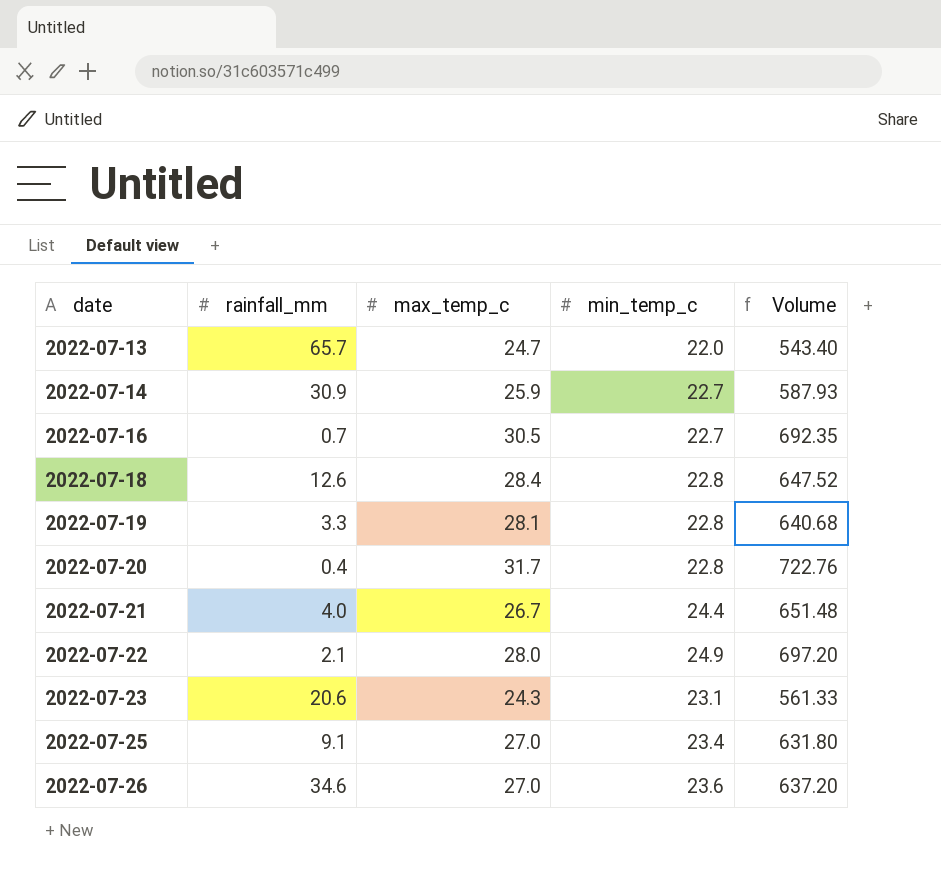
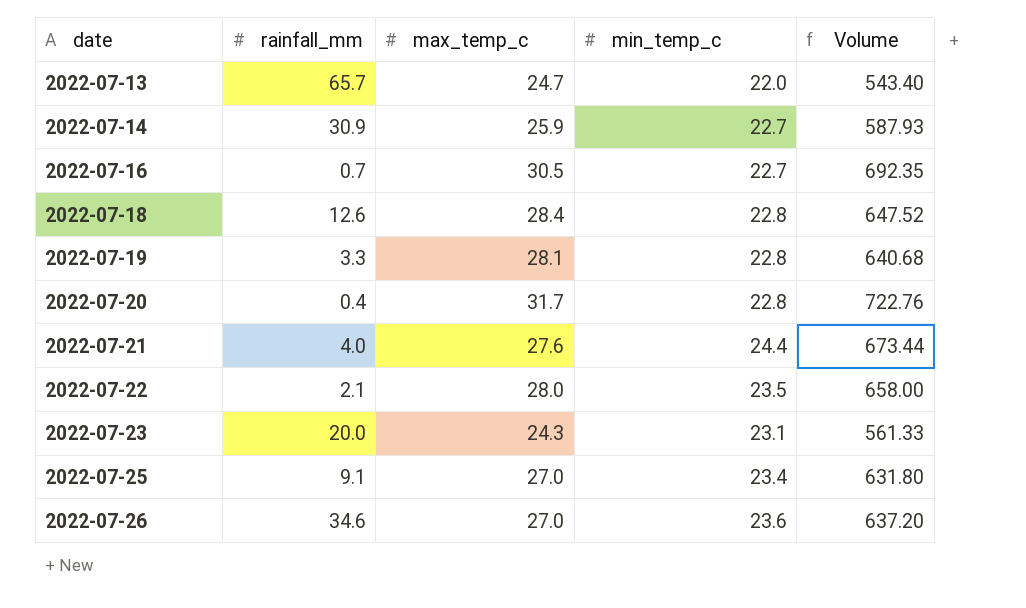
2022-07-21 | max_temp_c: 26.7 -> 27.6
2022-07-21 | Volume: 651.48 -> 673.44
2022-07-22 | min_temp_c: 24.9 -> 23.5
2022-07-22 | Volume: 697.20 -> 658.00
2022-07-23 | rainfall_mm: 20.6 -> 20.0

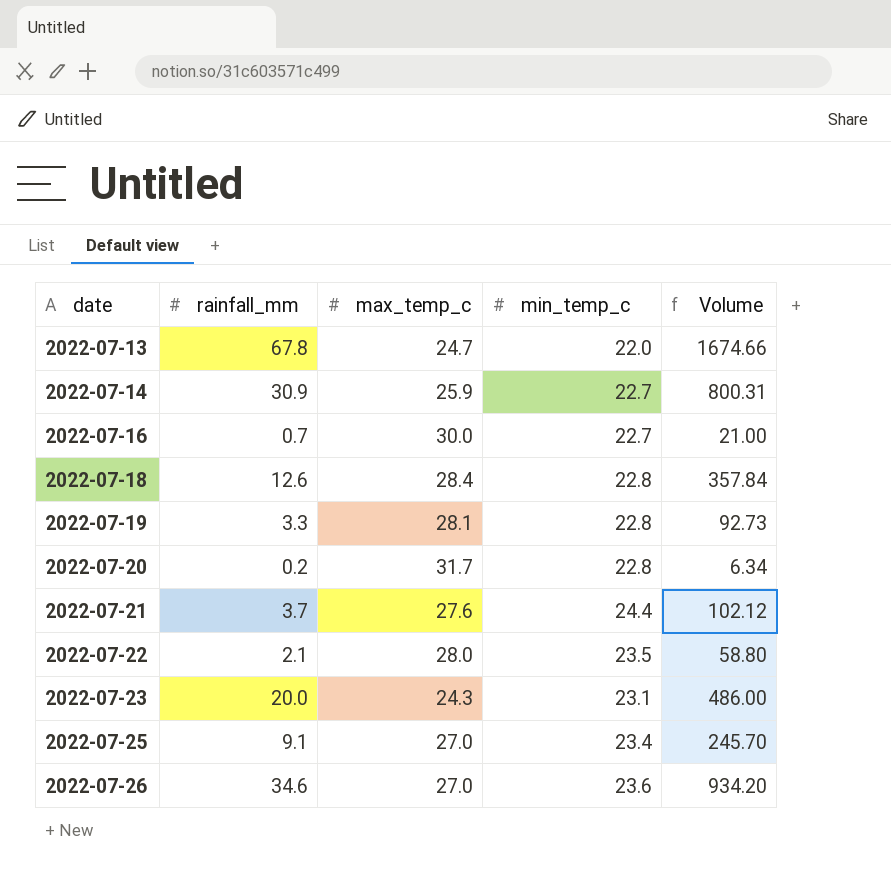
column Volume | formula: [max_temp_c] * [min_temp_c] -> [rainfall_mm] * [max_temp_c]
2022-07-13 | rainfall_mm: 65.7 -> 67.8
2022-07-16 | max_temp_c: 30.5 -> 30.0
2022-07-20 | rainfall_mm: 0.4 -> 0.2
2022-07-21 | rainfall_mm: 4.0 -> 3.7

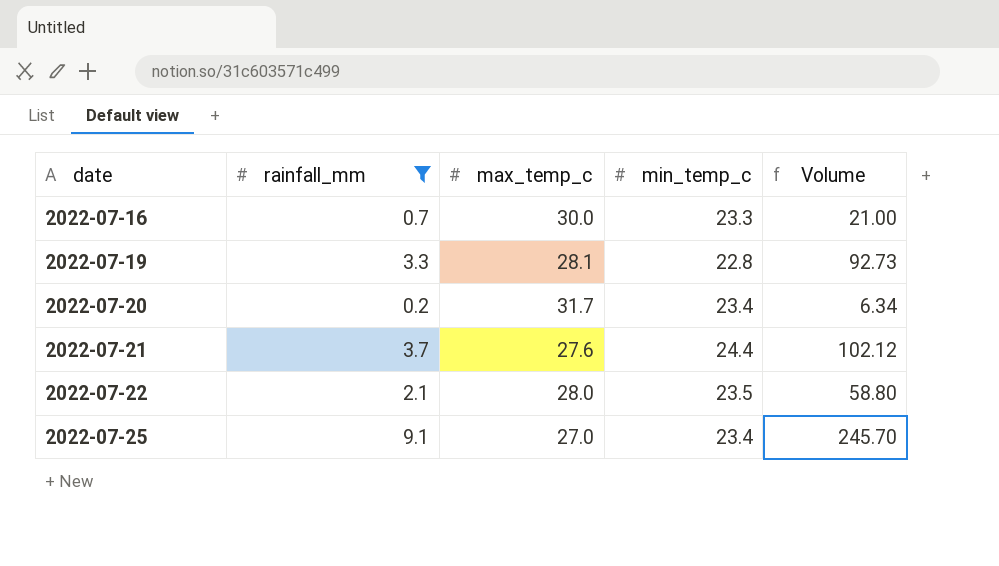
filter: none -> rainfall_mm <= 9.1
2022-07-16 | min_temp_c: 22.7 -> 23.3
2022-07-20 | min_temp_c: 22.8 -> 23.4

